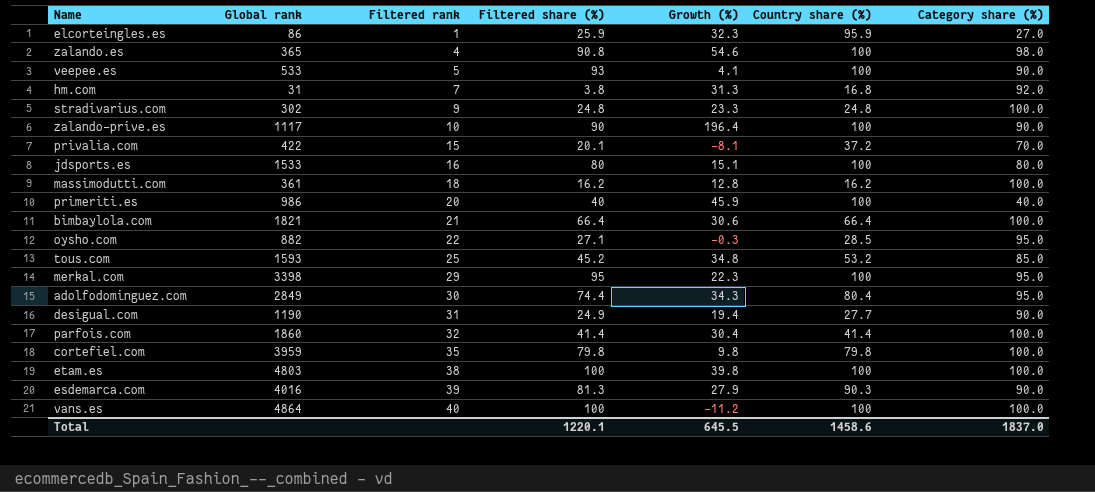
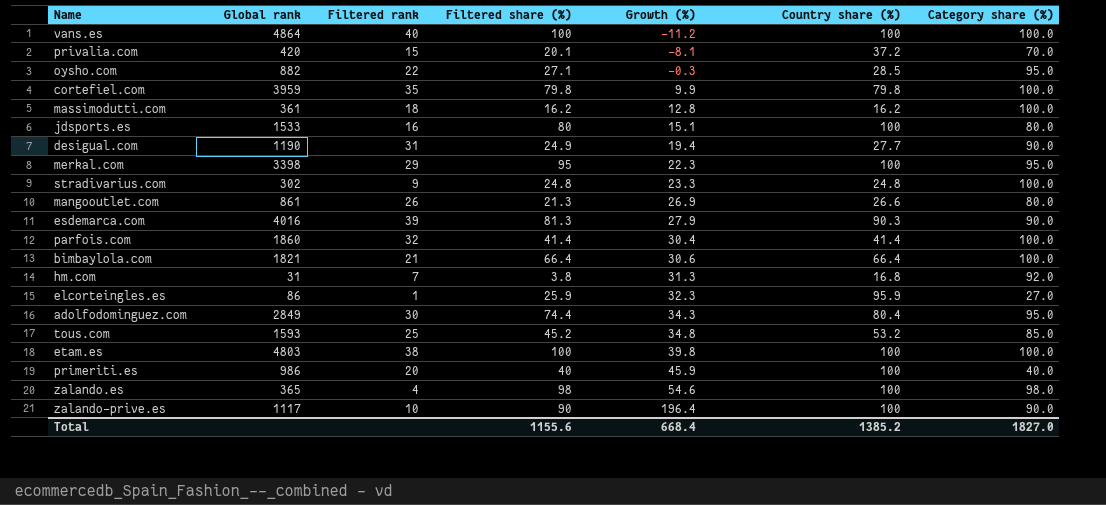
row order: Filtered rank ascending -> Growth (%) ascending
row veepee.es: 533 | 5 | 93 | 4.1 | 100 | 90.0 -> none
privalia.com | Global rank: 422 -> 420
cortefiel.com | Growth (%): 9.8 -> 9.9
row mangooutlet.com: none -> 861 | 26 | 21.3 | 26.9 | 26.6 | 80.0
zalando.es | Filtered share (%): 90.8 -> 98
Total | Filtered share (%): 1220.1 -> 1155.6
Total | Growth (%): 645.5 -> 668.4
Total | Country share (%): 1458.6 -> 1385.2
Total | Category share (%): 1837.0 -> 1827.0

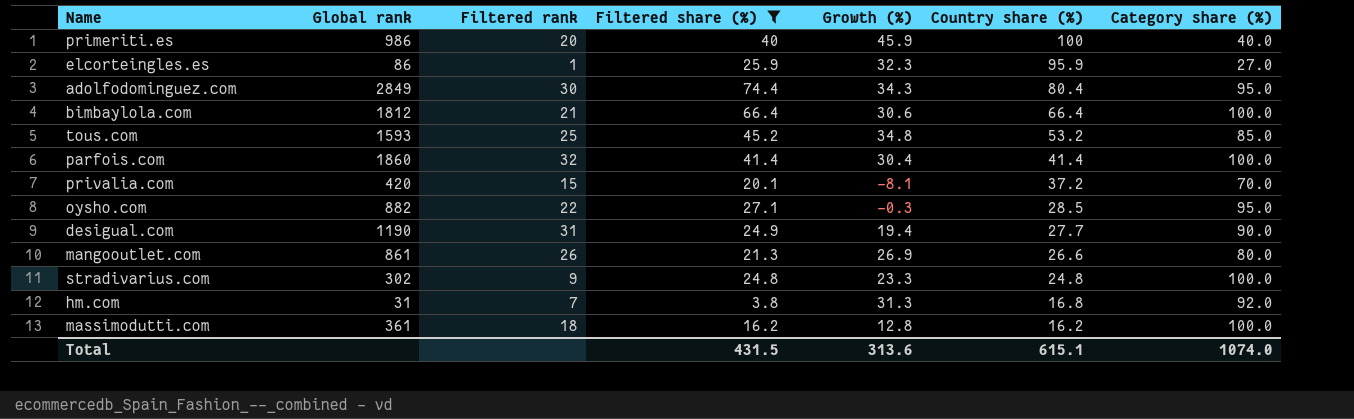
filter: none -> Filtered share (%) <= 74.4
row order: Growth (%) ascending -> Country share (%) descending
bimbaylola.com | Global rank: 1821 -> 1812
Total | Filtered share (%): 1155.6 -> 431.5
Total | Growth (%): 668.4 -> 313.6
Total | Country share (%): 1385.2 -> 615.1
Total | Category share (%): 1827.0 -> 1074.0

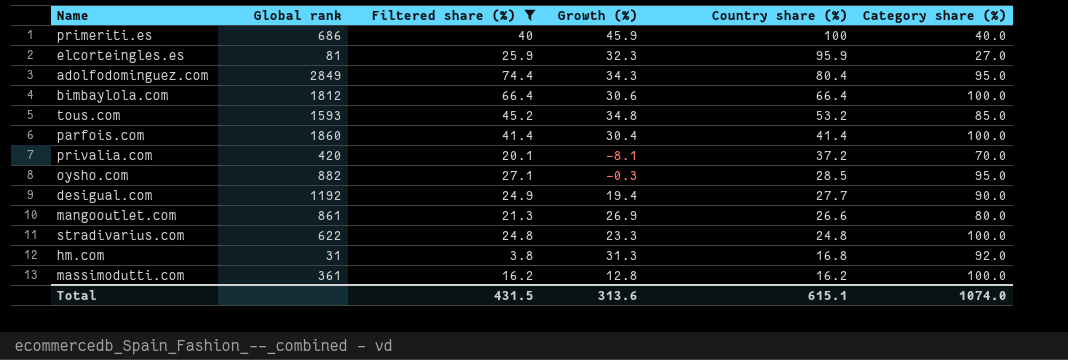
column Filtered rank | position: 3 -> none
primeriti.es | Global rank: 986 -> 686
elcorteingles.es | Global rank: 86 -> 81
desigual.com | Global rank: 1190 -> 1192
stradivarius.com | Global rank: 302 -> 622

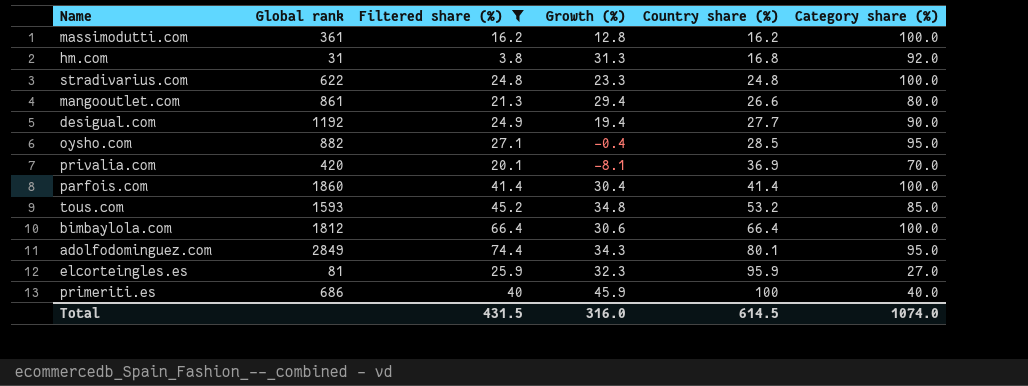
row order: Country share (%) descending -> Country share (%) ascending
mangooutlet.com | Growth (%): 26.9 -> 29.4
oysho.com | Growth (%): -0.3 -> -0.4
privalia.com | Country share (%): 37.2 -> 36.9
adolfodominguez.com | Country share (%): 80.4 -> 80.1
Total | Growth (%): 313.6 -> 316.0
Total | Country share (%): 615.1 -> 614.5

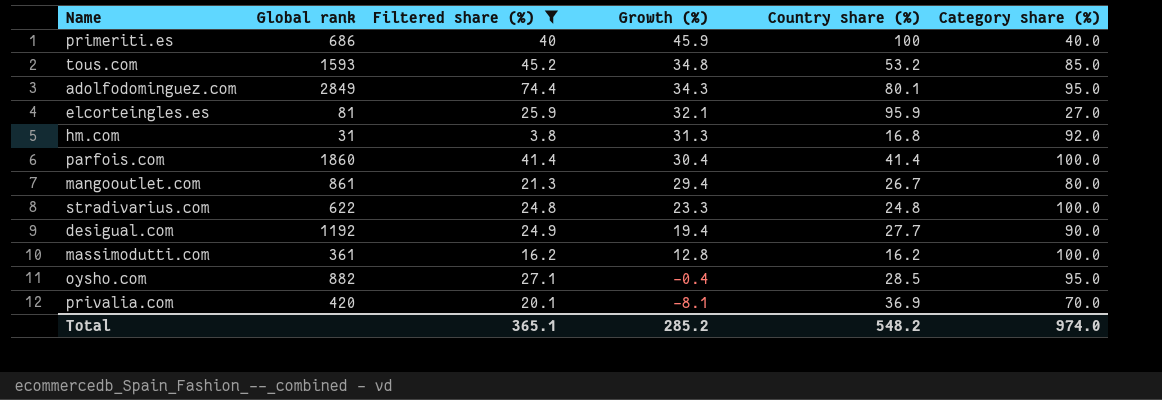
row order: Country share (%) ascending -> Growth (%) descending
row bimbaylola.com: 1812 | 66.4 | 30.6 | 66.4 | 100.0 -> none
elcorteingles.es | Growth (%): 32.3 -> 32.1
mangooutlet.com | Country share (%): 26.6 -> 26.7
Total | Filtered share (%): 431.5 -> 365.1
Total | Growth (%): 316.0 -> 285.2
Total | Country share (%): 614.5 -> 548.2
Total | Category share (%): 1074.0 -> 974.0

